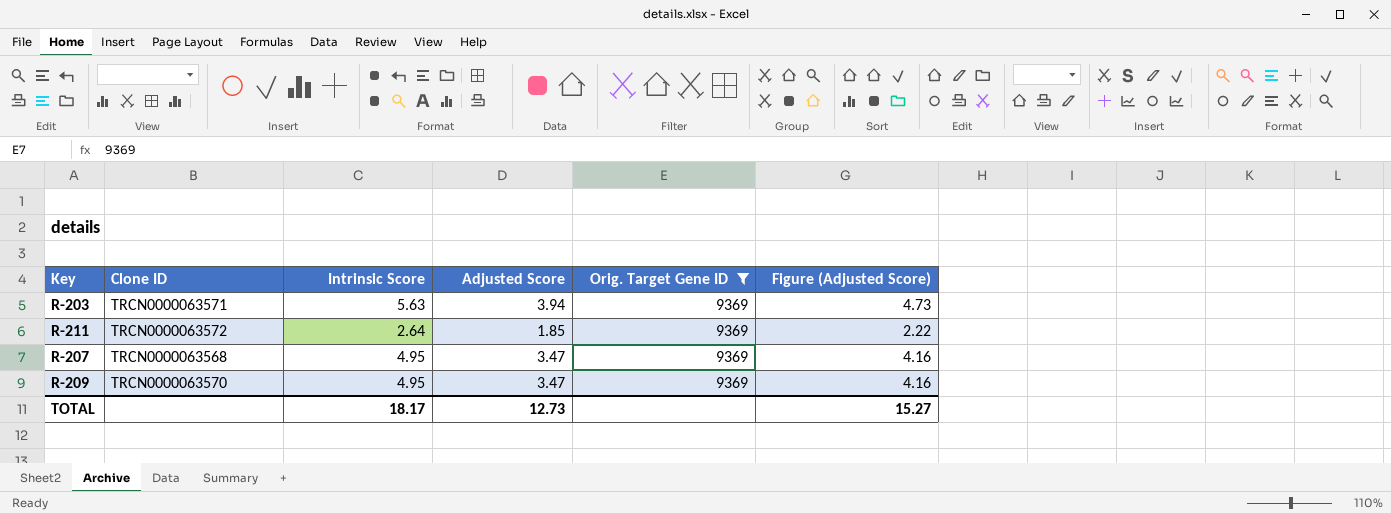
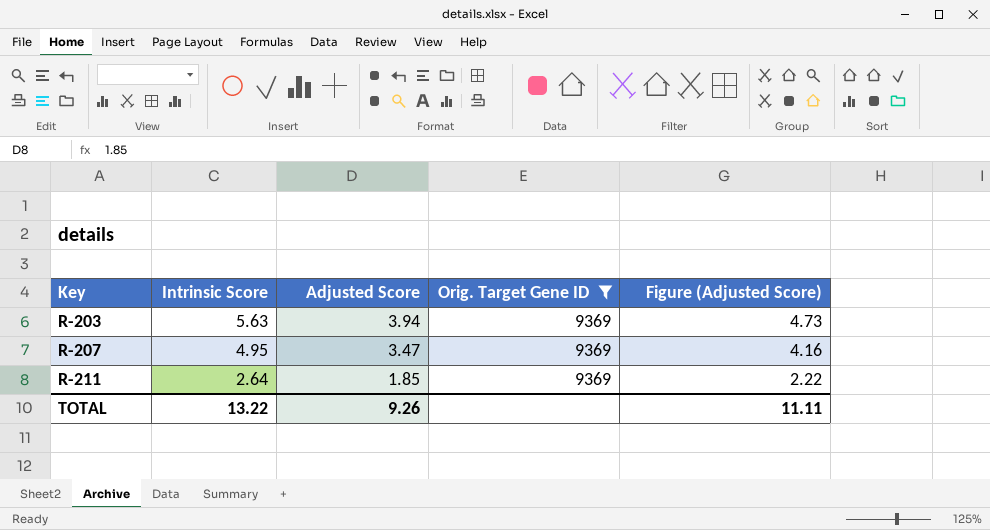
row order: none -> Key ascending
column Clone ID | position: 2 -> none
row R-209: TRCN0000063570 | 4.95 | 3.47 | 9369 | 4.16 -> none
TOTAL | Intrinsic Score: 18.17 -> 13.22
TOTAL | Adjusted Score: 12.73 -> 9.26
TOTAL | Figure (Adjusted Score): 15.27 -> 11.11

